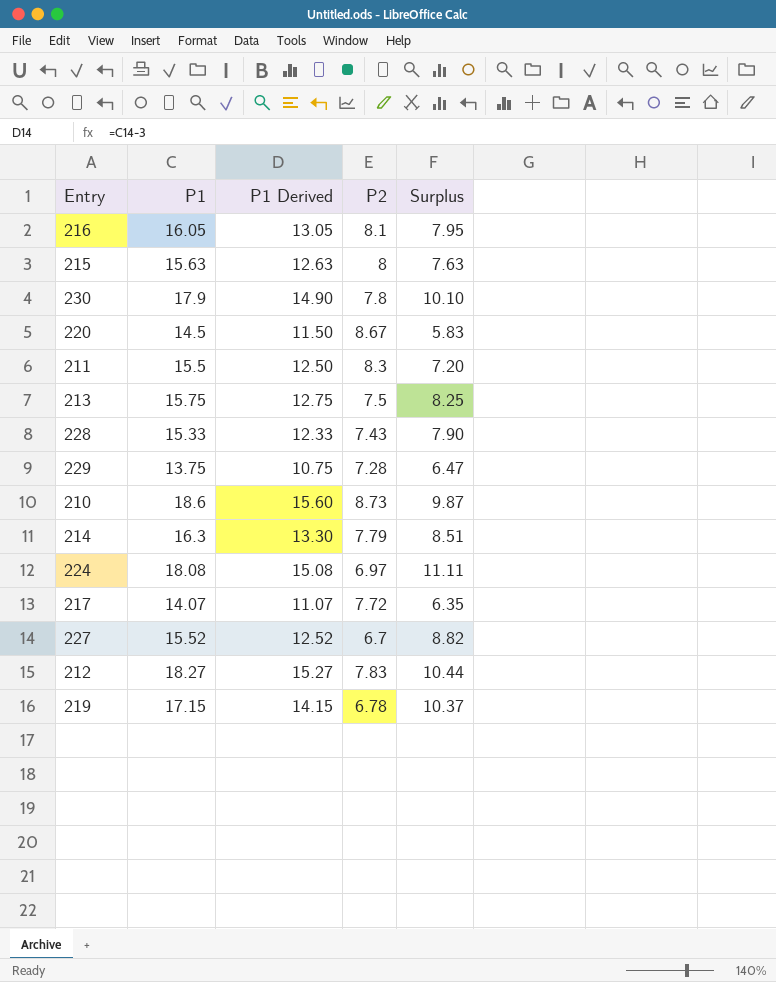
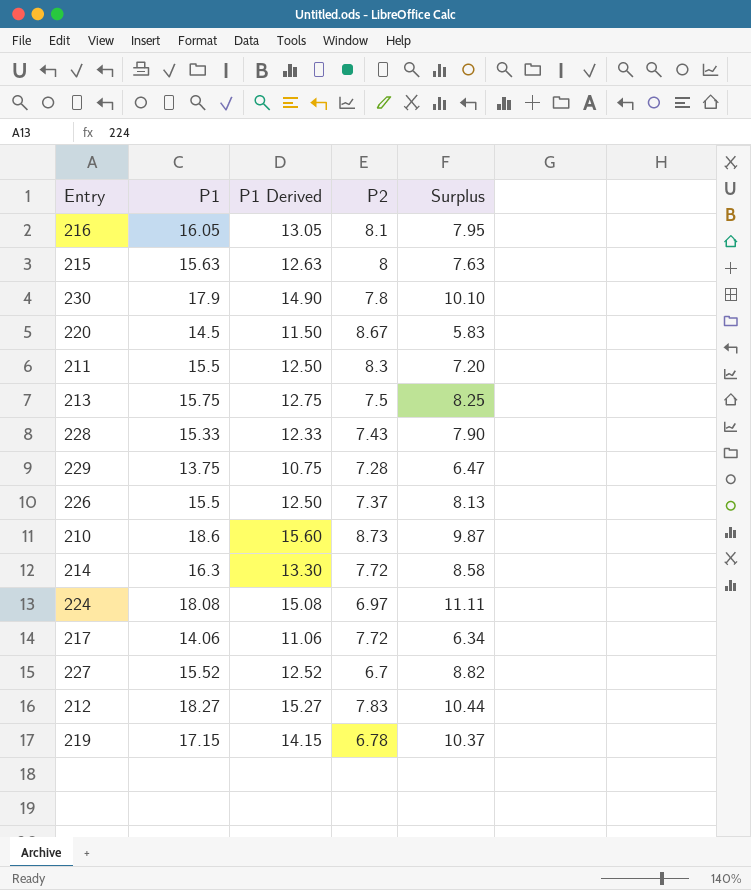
row 226: none -> 15.5 | 12.50 | 7.37 | 8.13
214 | P2: 7.79 -> 7.72
214 | Surplus: 8.51 -> 8.58
217 | P1: 14.07 -> 14.06
217 | P1 Derived: 11.07 -> 11.06
217 | Surplus: 6.35 -> 6.34

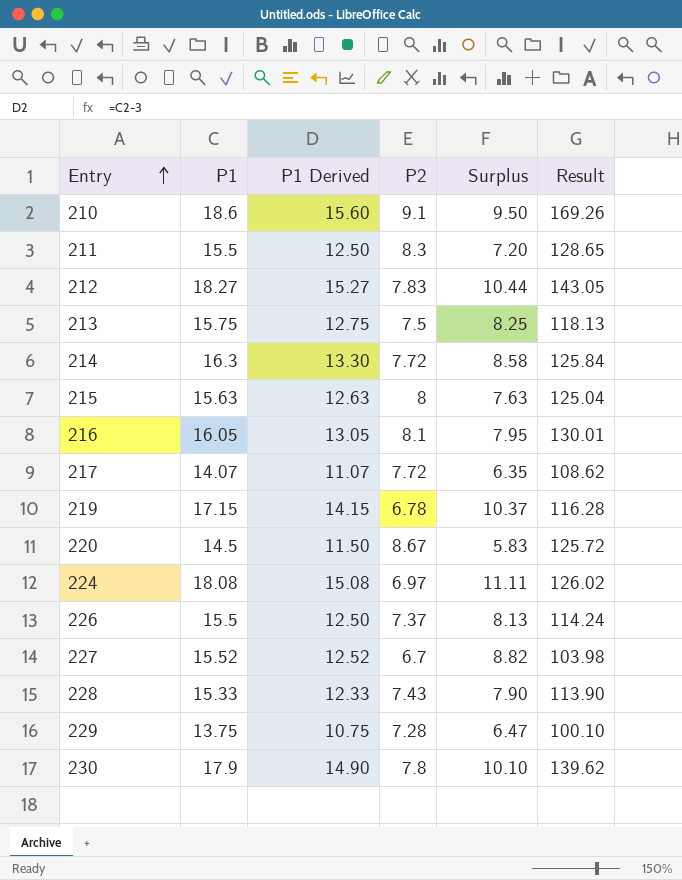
row order: none -> Entry ascending
column Result | formula: none -> [P1] * [P2]
210 | P2: 8.73 -> 9.1
210 | Surplus: 9.87 -> 9.50
217 | P1: 14.06 -> 14.07
217 | P1 Derived: 11.06 -> 11.07
217 | Surplus: 6.34 -> 6.35

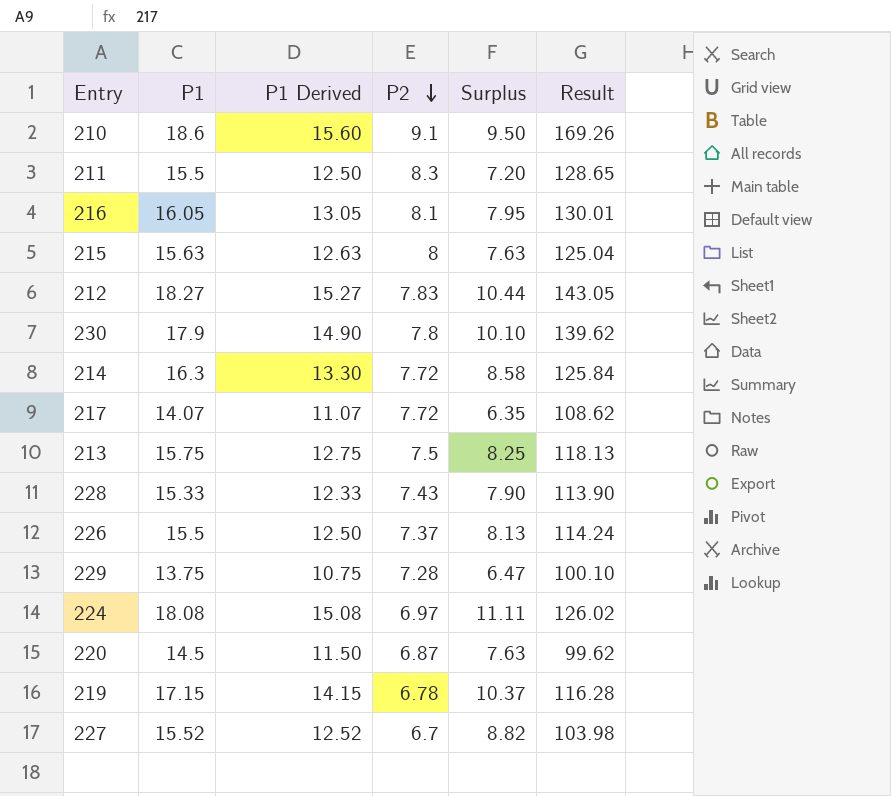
row order: Entry ascending -> P2 descending
220 | P2: 8.67 -> 6.87
220 | Surplus: 5.83 -> 7.63
220 | Result: 125.72 -> 99.62

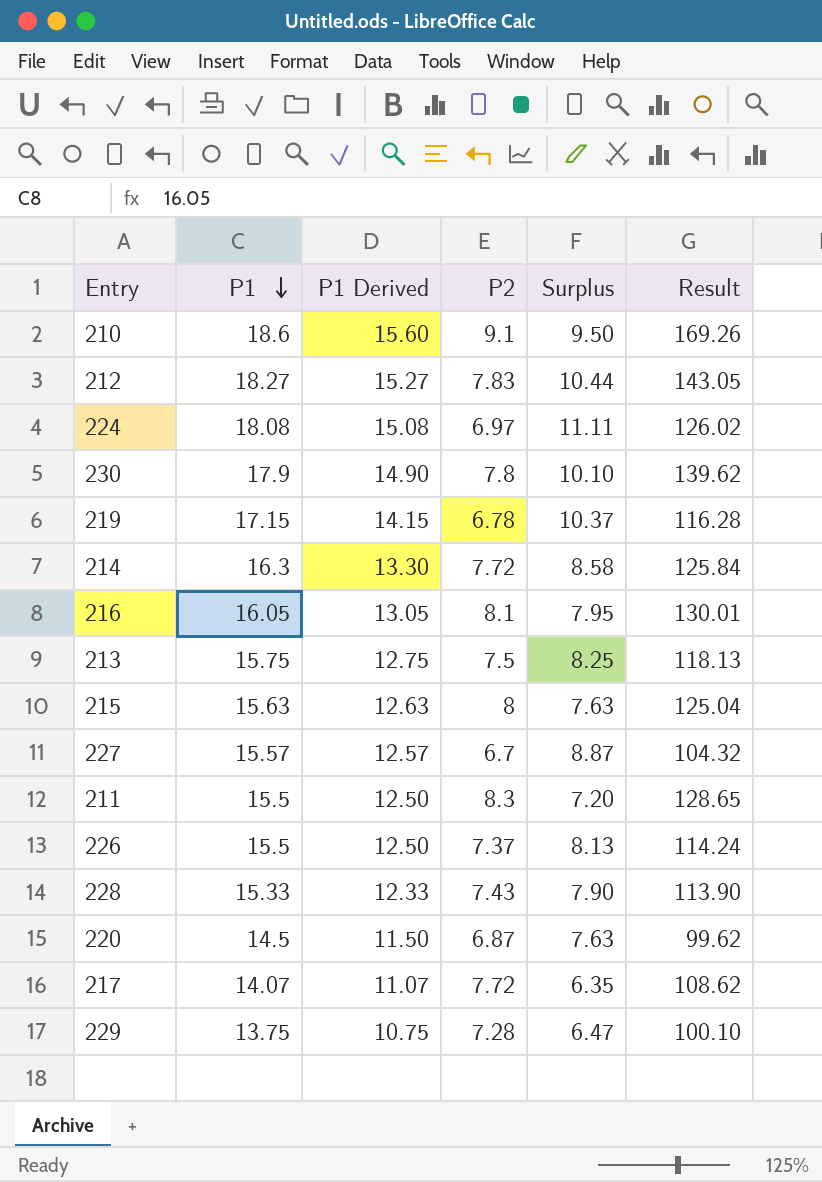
row order: P2 descending -> P1 descending
227 | P1: 15.52 -> 15.57
227 | P1 Derived: 12.52 -> 12.57
227 | Surplus: 8.82 -> 8.87
227 | Result: 103.98 -> 104.32

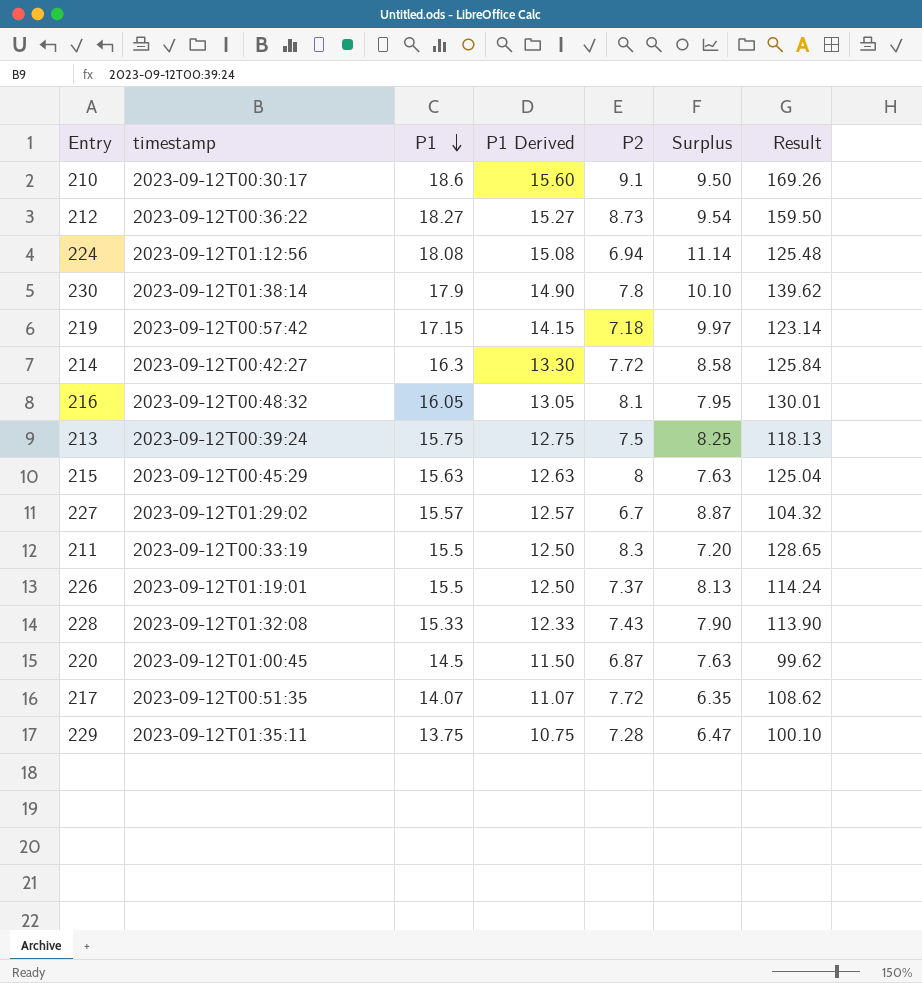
column timestamp | position: none -> 2
212 | P2: 7.83 -> 8.73
212 | Surplus: 10.44 -> 9.54
212 | Result: 143.05 -> 159.50
224 | P2: 6.97 -> 6.94
224 | Surplus: 11.11 -> 11.14
224 | Result: 126.02 -> 125.48
219 | P2: 6.78 -> 7.18
219 | Surplus: 10.37 -> 9.97
219 | Result: 116.28 -> 123.14

